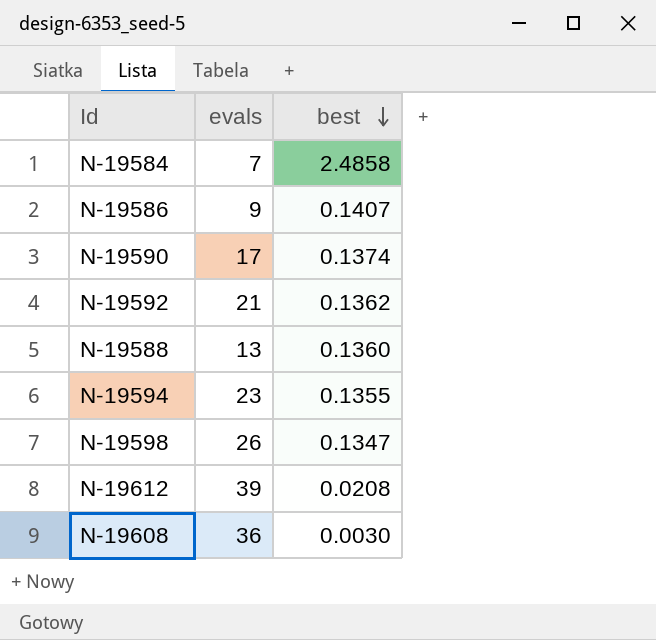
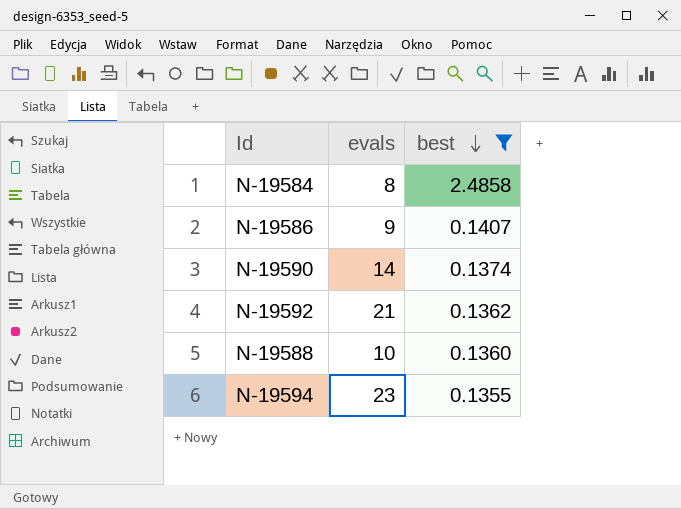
filter: none -> best >= 0.1355
N-19584 | evals: 7 -> 8
N-19590 | evals: 17 -> 14
N-19588 | evals: 13 -> 10

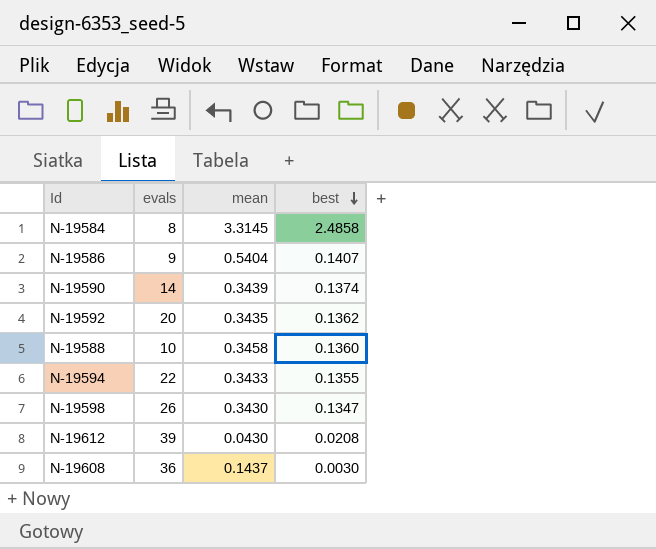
filter: best >= 0.1355 -> none
column mean | position: none -> 3
N-19592 | evals: 21 -> 20
N-19594 | evals: 23 -> 22

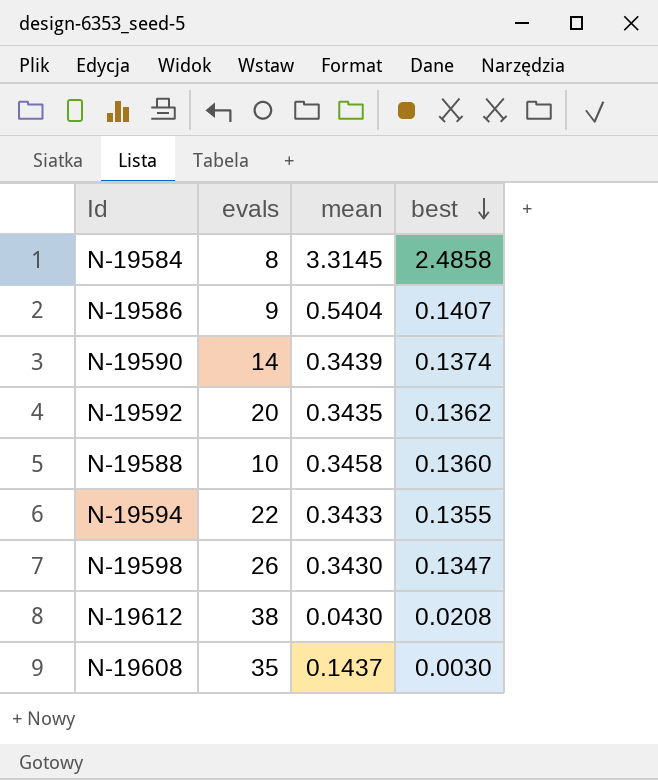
N-19612 | evals: 39 -> 38
N-19608 | evals: 36 -> 35

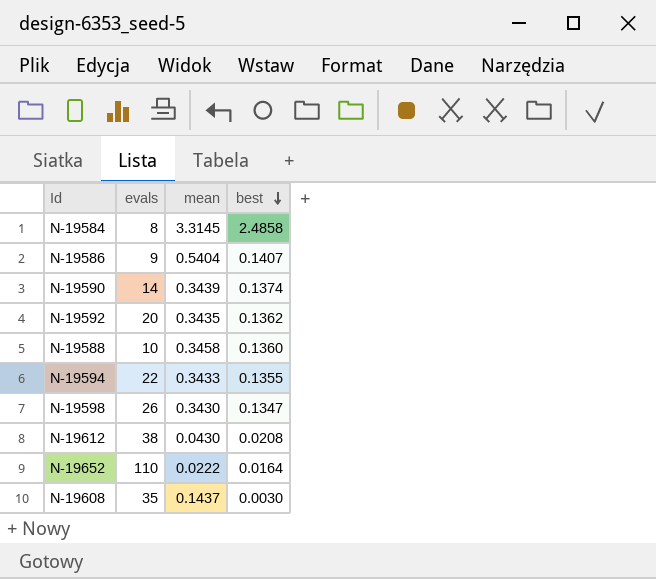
row N-19652: none -> 110 | 0.0222 | 0.0164

